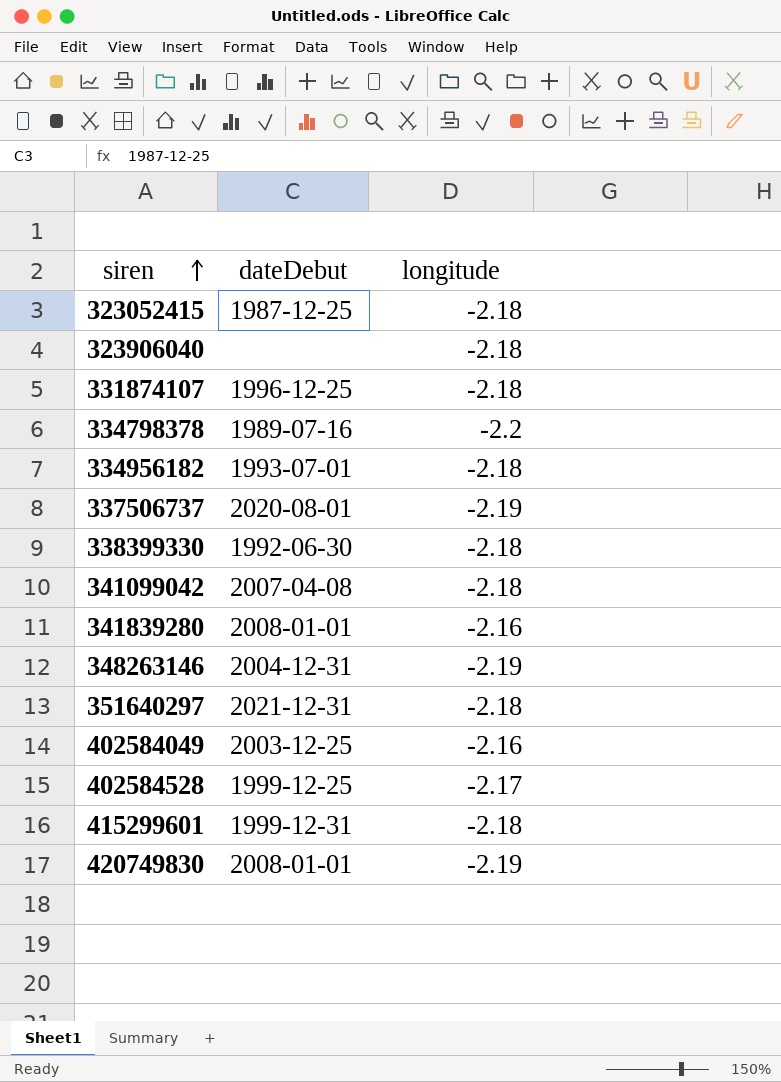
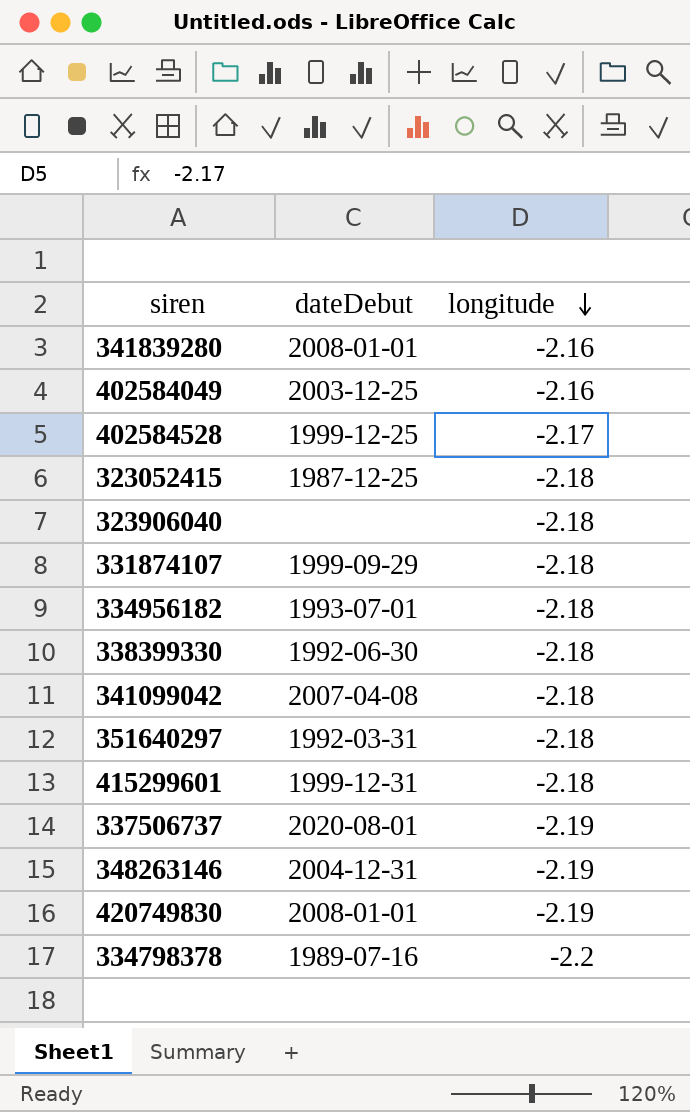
row order: siren ascending -> longitude descending
331874107 | dateDebut: 1996-12-25 -> 1999-09-29
351640297 | dateDebut: 2021-12-31 -> 1992-03-31

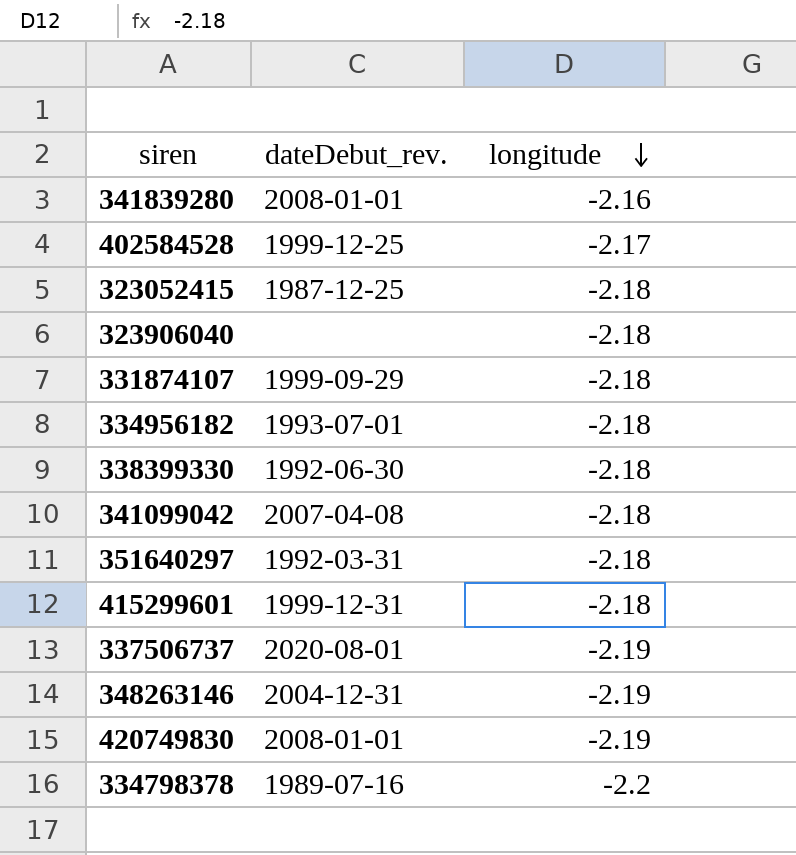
column name: dateDebut -> dateDebut_rev.
row 402584049: 2003-12-25 | -2.16 -> none

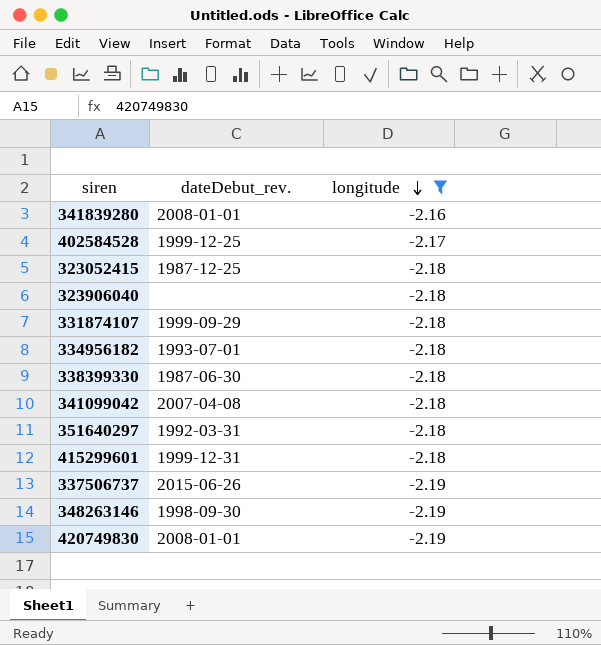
filter: none -> longitude != -2.2
338399330 | dateDebut_rev.: 1992-06-30 -> 1987-06-30
337506737 | dateDebut_rev.: 2020-08-01 -> 2015-06-26
348263146 | dateDebut_rev.: 2004-12-31 -> 1998-09-30

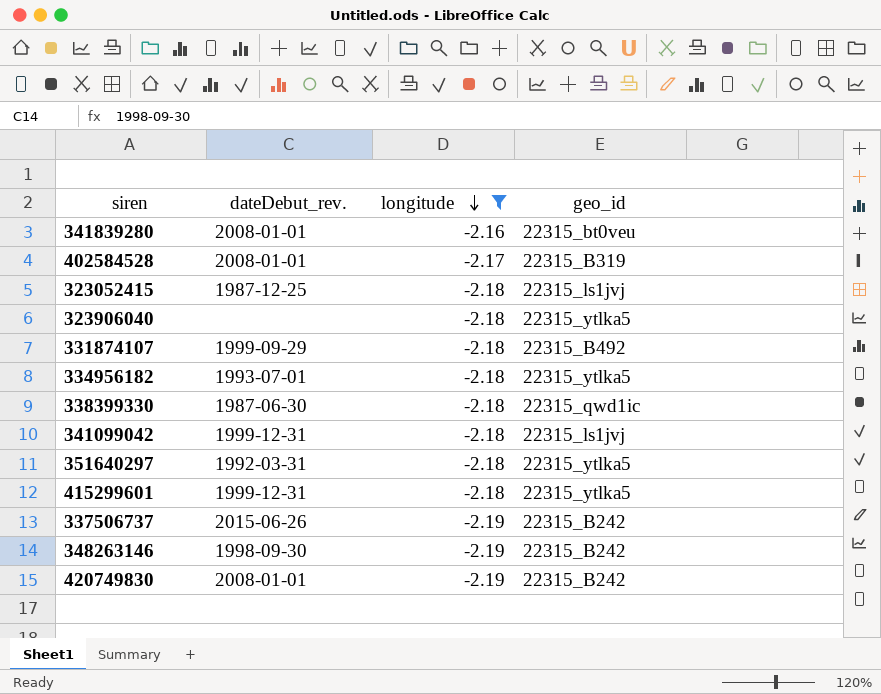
column geo_id | position: none -> 4
402584528 | dateDebut_rev.: 1999-12-25 -> 2008-01-01
341099042 | dateDebut_rev.: 2007-04-08 -> 1999-12-31

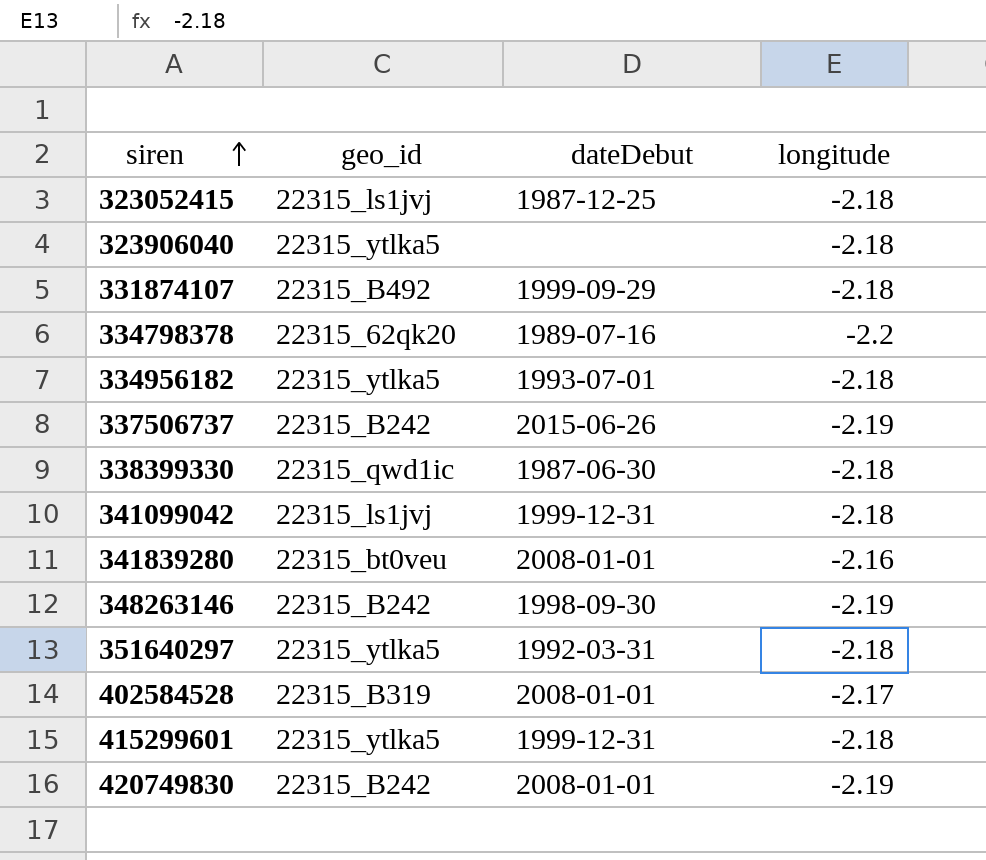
filter: longitude != -2.2 -> none
row order: longitude descending -> siren ascending
column geo_id | position: 4 -> 2
column name: dateDebut_rev. -> dateDebut

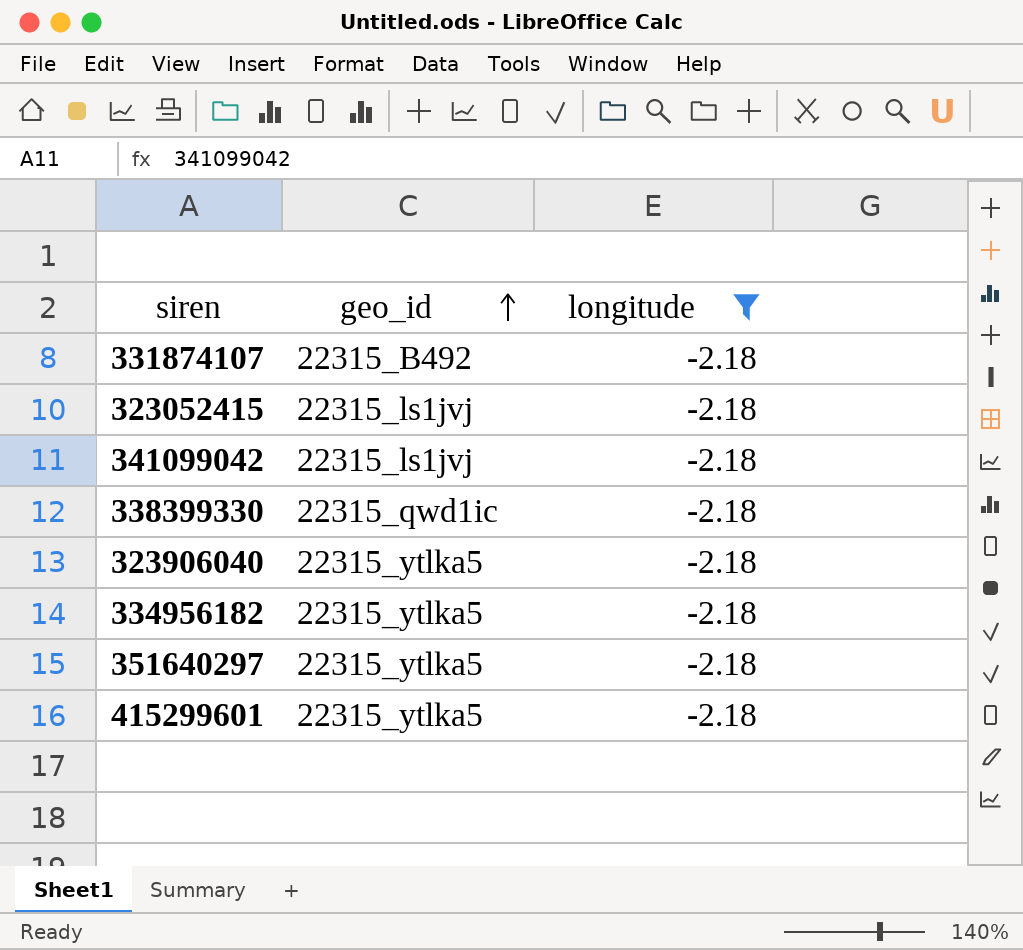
filter: none -> longitude = -2.18
row order: siren ascending -> geo_id ascending
column dateDebut | position: 3 -> none

